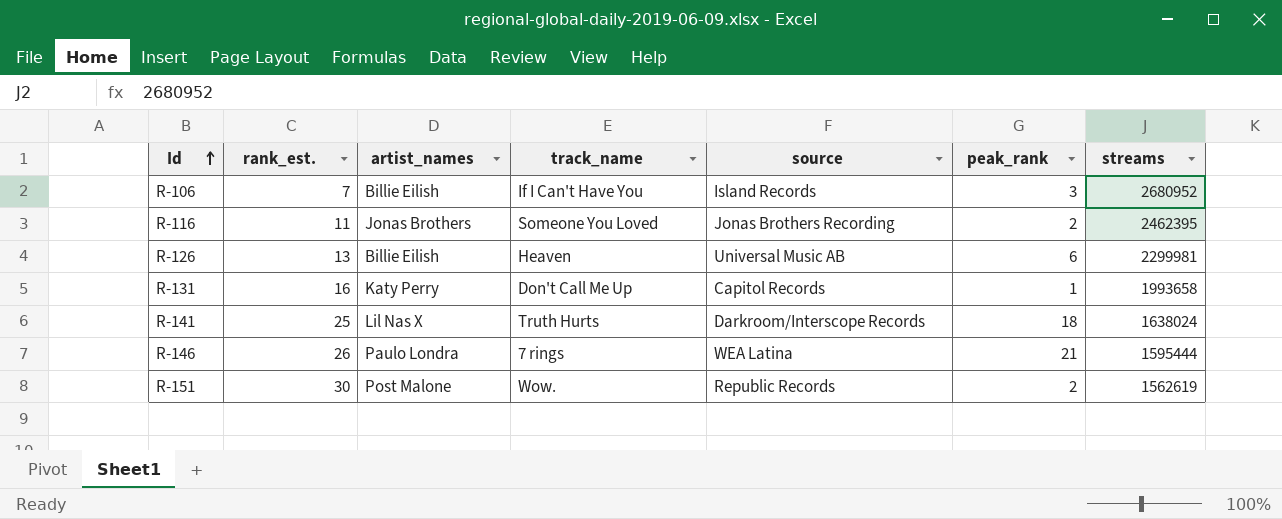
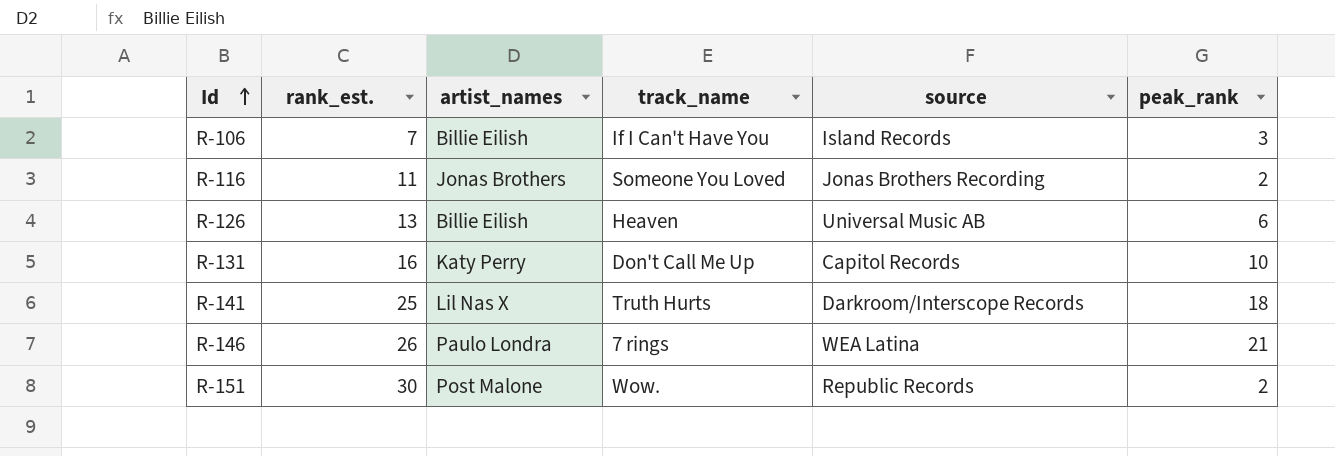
column streams | position: 7 -> none
R-131 | peak_rank: 1 -> 10

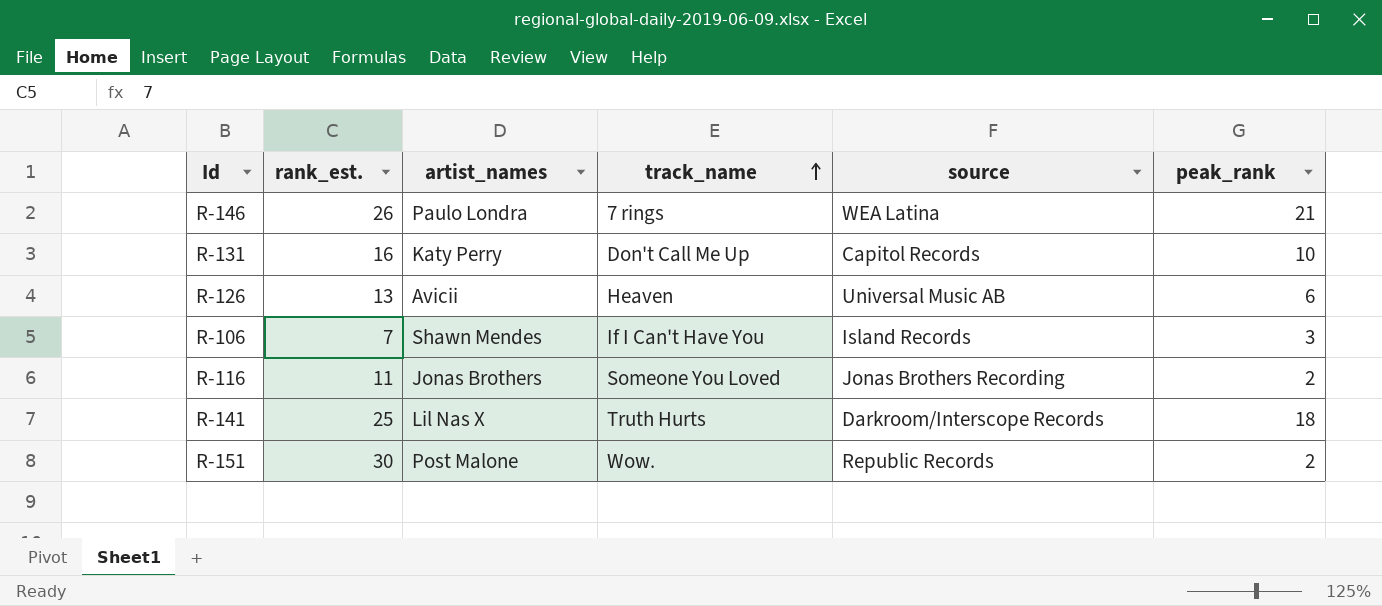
row order: Id ascending -> track_name ascending
R-126 | artist_names: Billie Eilish -> Avicii
R-106 | artist_names: Billie Eilish -> Shawn Mendes

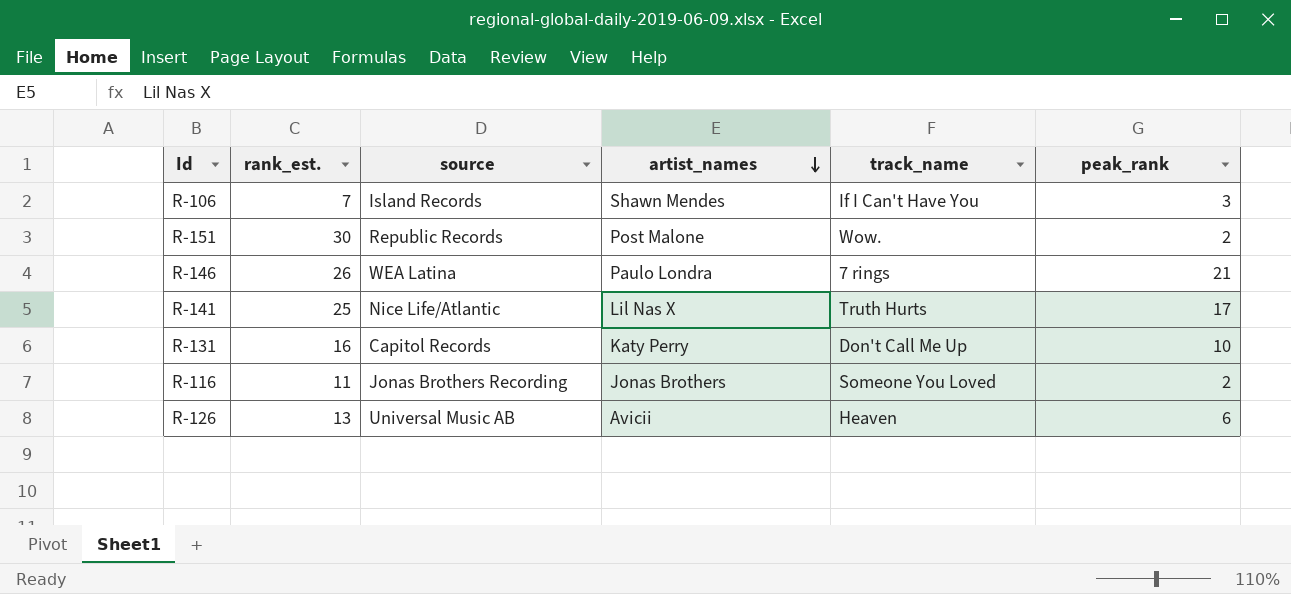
row order: track_name ascending -> artist_names descending
column source | position: 5 -> 3
R-141 | source: Darkroom/Interscope Records -> Nice Life/Atlantic
R-141 | peak_rank: 18 -> 17

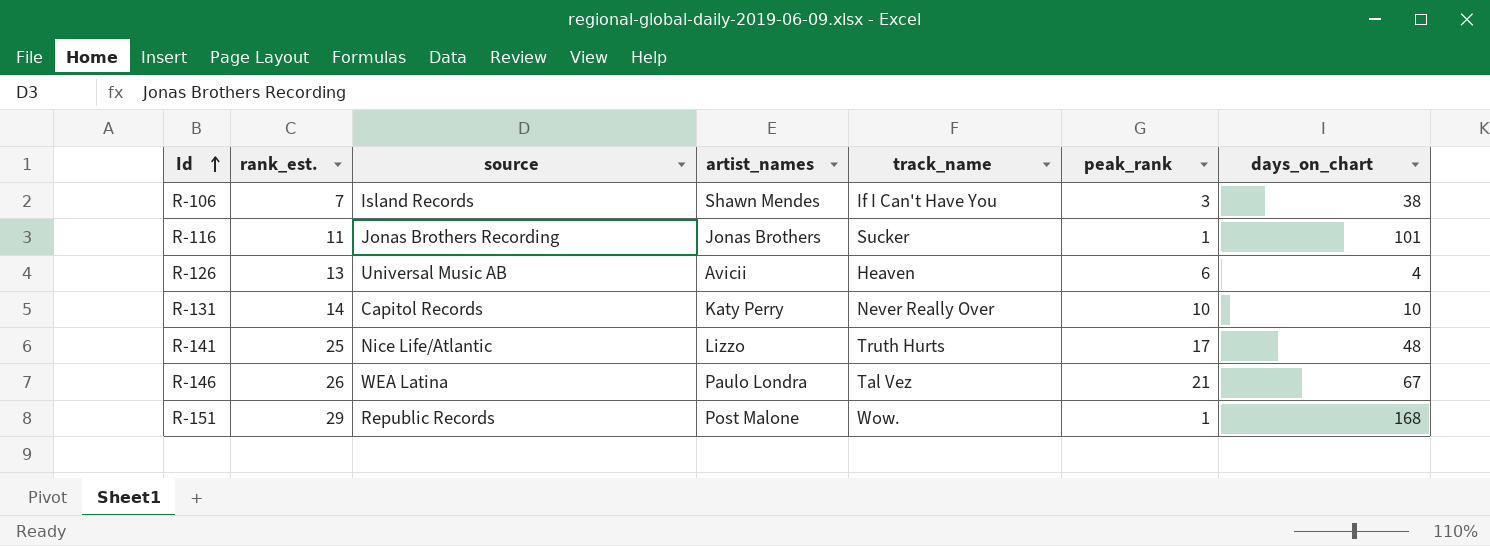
row order: artist_names descending -> Id ascending
column days_on_chart | position: none -> 7
R-116 | track_name: Someone You Loved -> Sucker
R-116 | peak_rank: 2 -> 1
R-131 | rank_est.: 16 -> 14
R-131 | track_name: Don't Call Me Up -> Never Really Over
R-141 | artist_names: Lil Nas X -> Lizzo
R-146 | track_name: 7 rings -> Tal Vez
R-151 | rank_est.: 30 -> 29
R-151 | peak_rank: 2 -> 1

